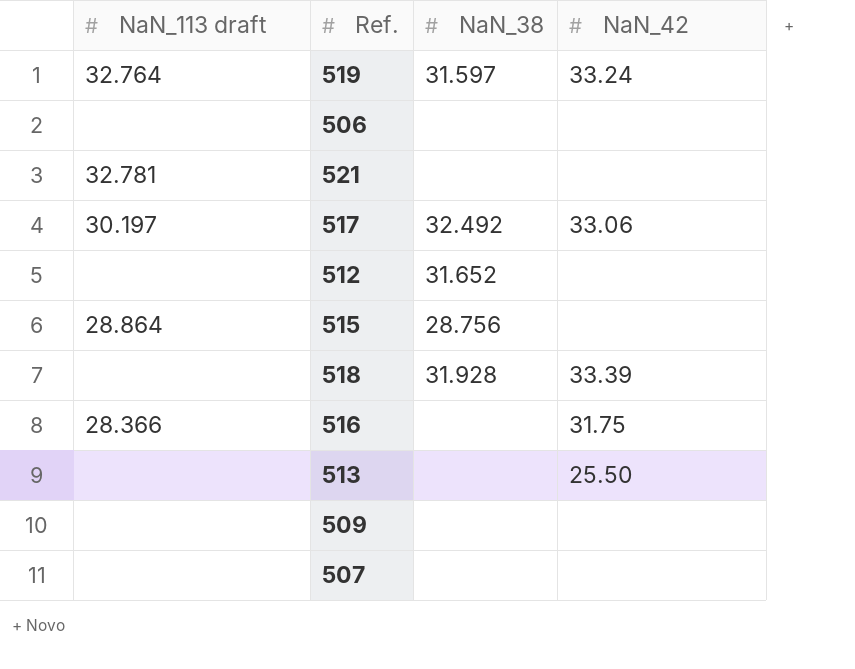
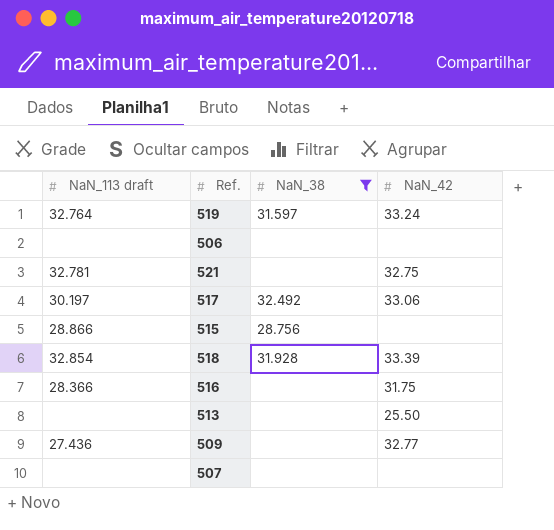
filter: none -> NaN_38 != 31.652
521 | NaN_42: none -> 32.75
515 | NaN_113 draft: 28.864 -> 28.866
518 | NaN_113 draft: none -> 32.854
509 | NaN_113 draft: none -> 27.436
509 | NaN_42: none -> 32.77

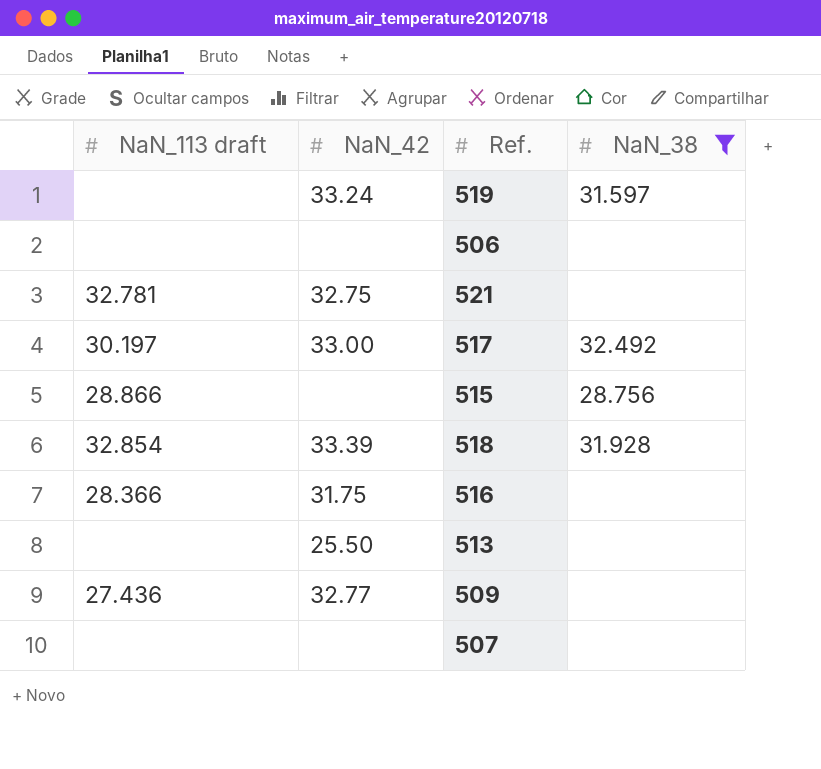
column NaN_42 | position: 4 -> 2
519 | NaN_113 draft: 32.764 -> none
517 | NaN_42: 33.06 -> 33.00

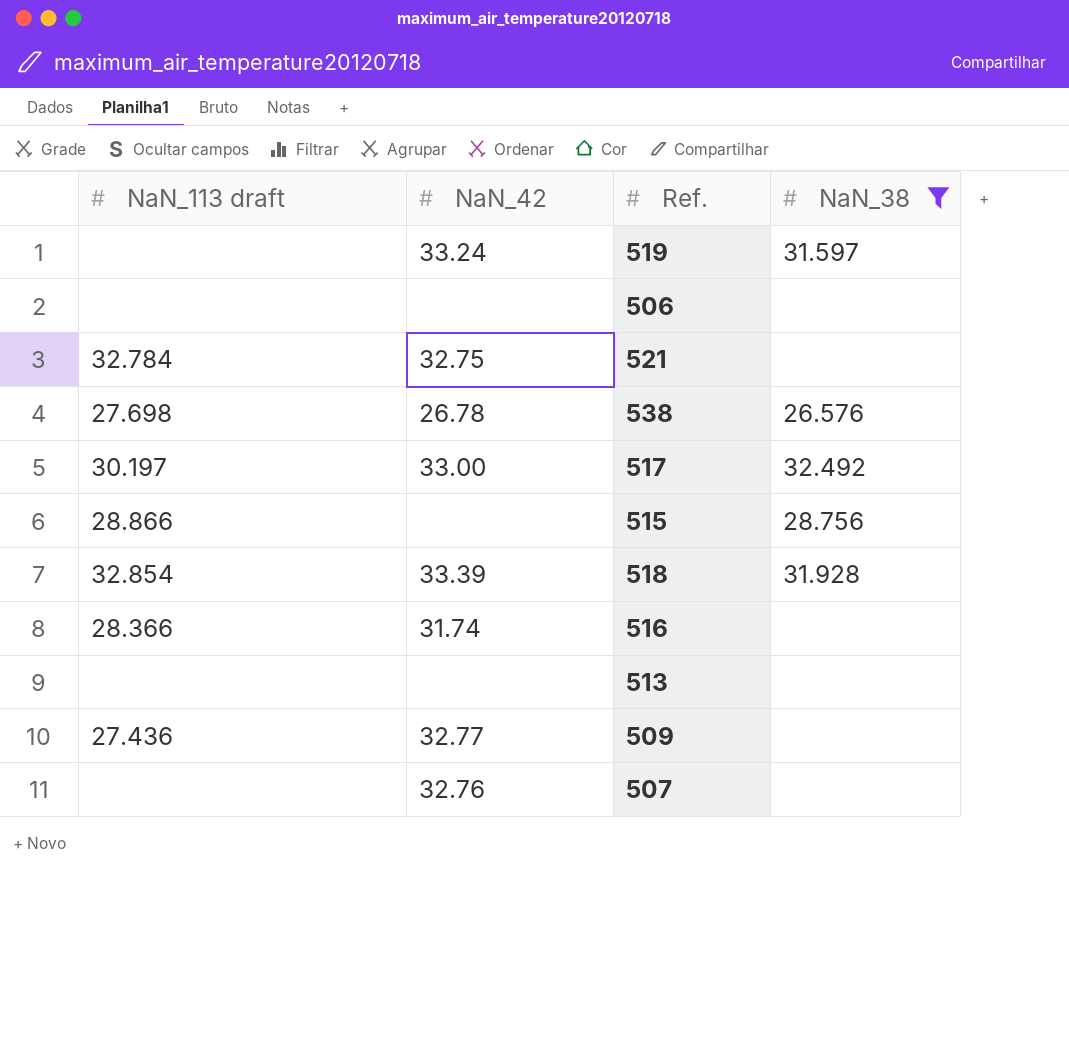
521 | NaN_113 draft: 32.781 -> 32.784
row 538: none -> 27.698 | 26.78 | 26.576
516 | NaN_42: 31.75 -> 31.74
513 | NaN_42: 25.50 -> none
507 | NaN_42: none -> 32.76

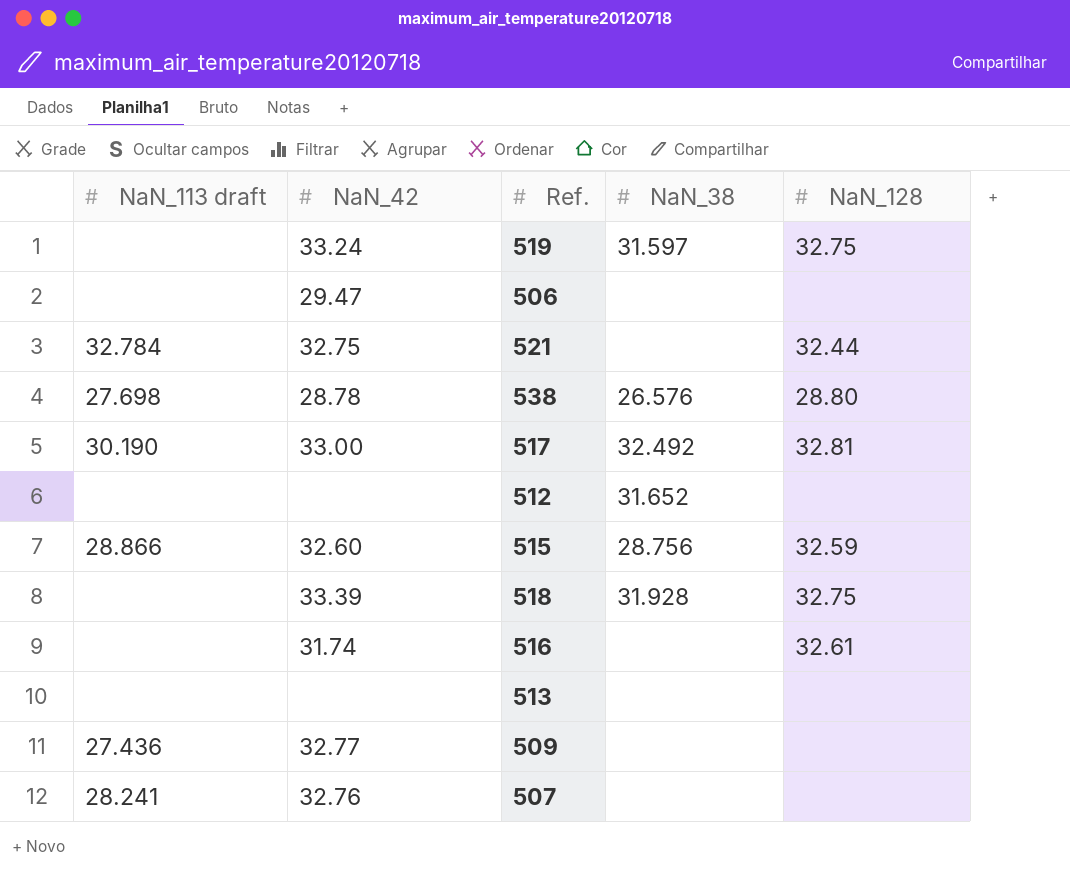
filter: NaN_38 != 31.652 -> none
column NaN_128 | position: none -> 5
506 | NaN_42: none -> 29.47
538 | NaN_42: 26.78 -> 28.78
517 | NaN_113 draft: 30.197 -> 30.190
515 | NaN_42: none -> 32.60
518 | NaN_113 draft: 32.854 -> none
516 | NaN_113 draft: 28.366 -> none
507 | NaN_113 draft: none -> 28.241

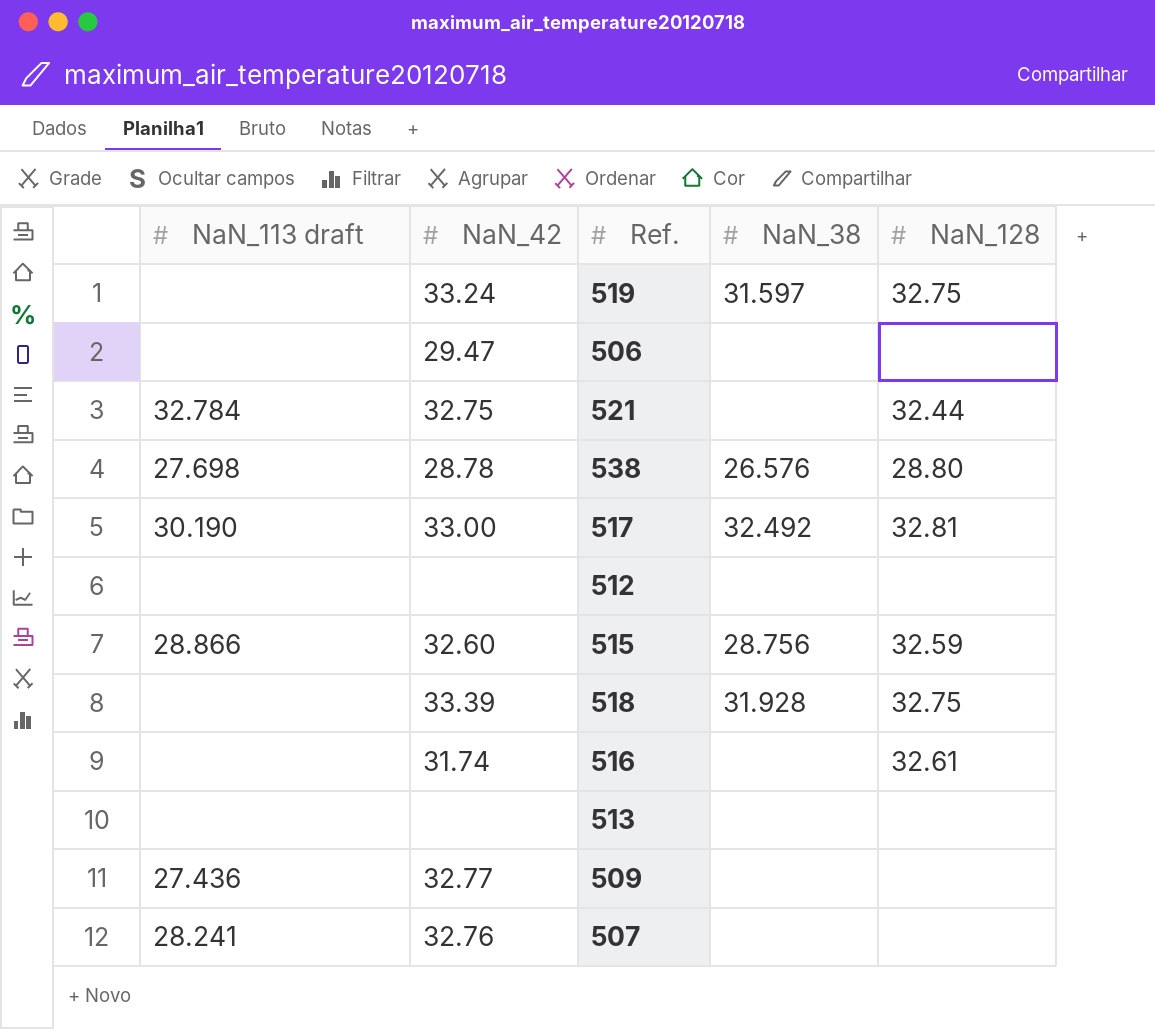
512 | NaN_38: 31.652 -> none

